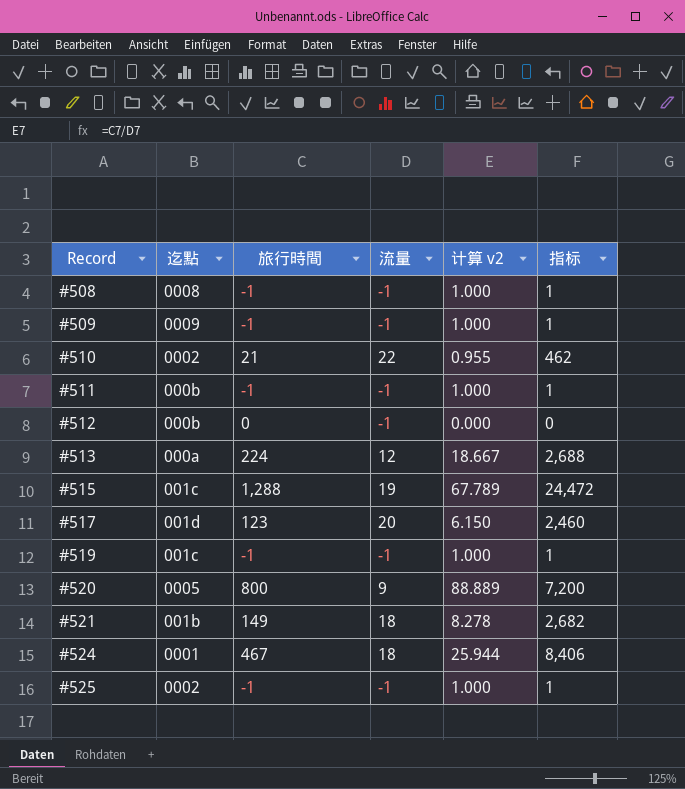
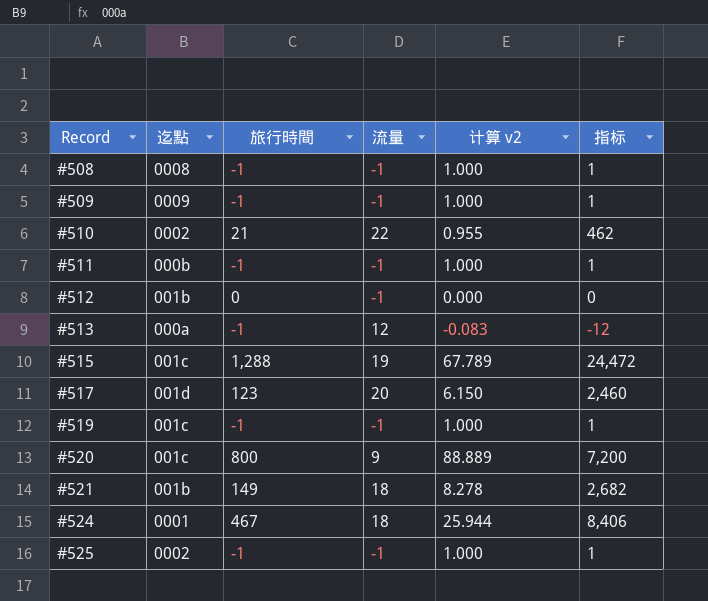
#512 | 迄點: 000b -> 001b
#513 | 旅行時間: 224 -> -1
#513 | 计算 v2: 18.667 -> -0.083
#513 | 指标: 2,688 -> -12
#520 | 迄點: 0005 -> 001c

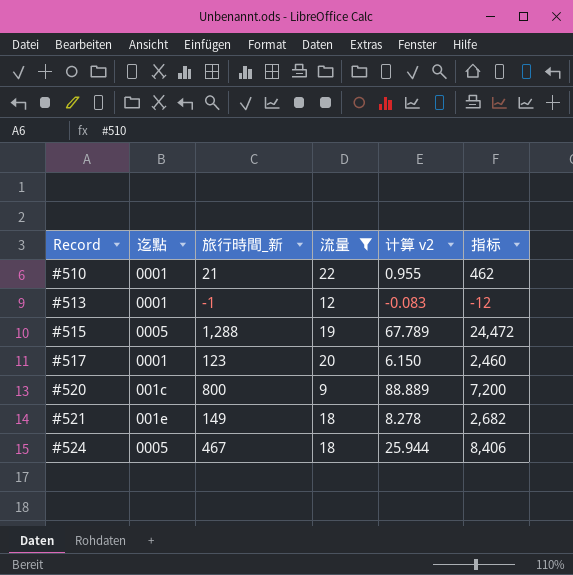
filter: none -> 流量 != -1
column name: 旅行時間 -> 旅行時間_新
#510 | 迄點: 0002 -> 0001
#513 | 迄點: 000a -> 0001
#515 | 迄點: 001c -> 0005
#517 | 迄點: 001d -> 0001
#521 | 迄點: 001b -> 001e
#524 | 迄點: 0001 -> 0005

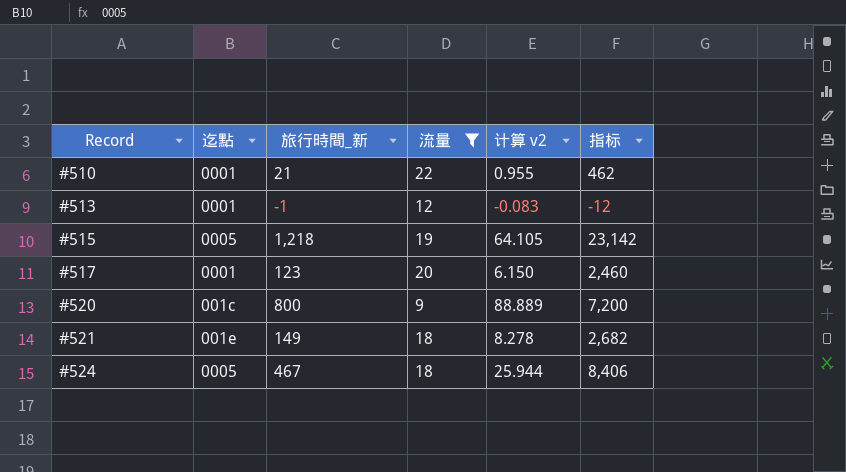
#515 | 旅行時間_新: 1,288 -> 1,218
#515 | 计算 v2: 67.789 -> 64.105
#515 | 指标: 24,472 -> 23,142

